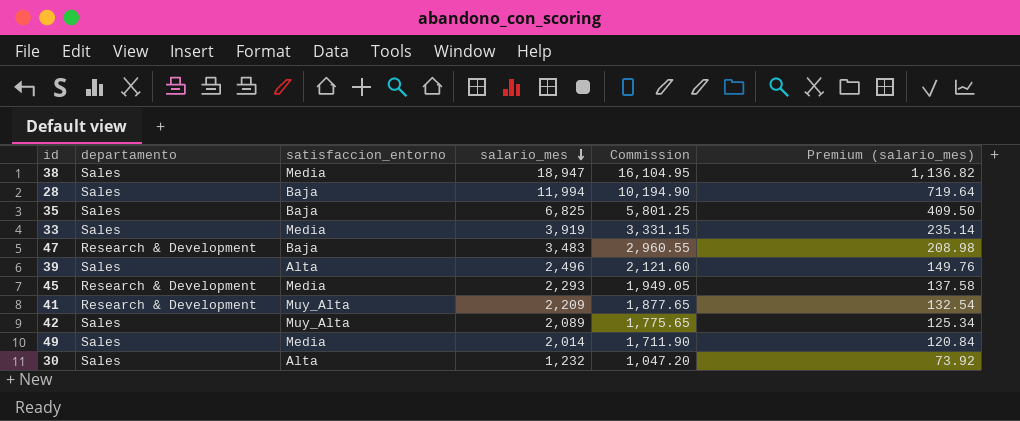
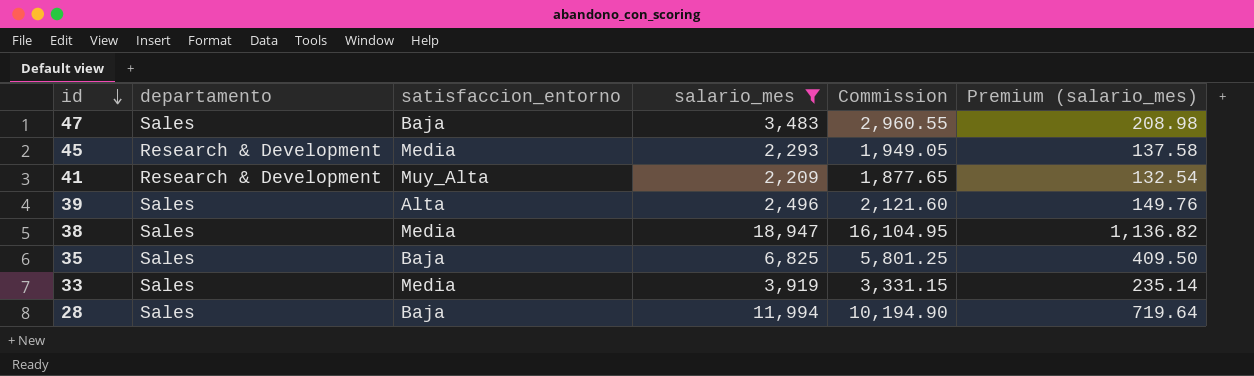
filter: none -> salario_mes >= 2,209
row order: salario_mes descending -> id descending
47 | departamento: Research & Development -> Sales

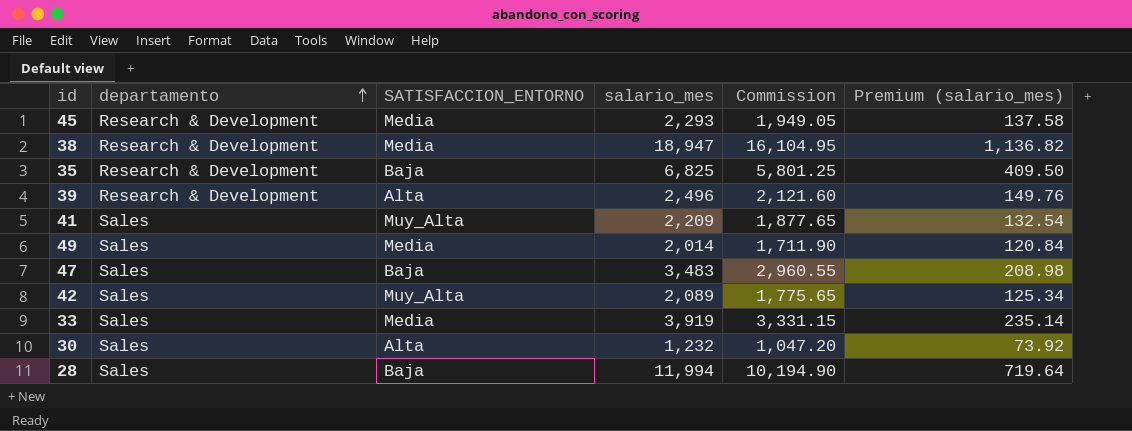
filter: salario_mes >= 2,209 -> none
row order: id descending -> departamento ascending
column name: satisfaccion_entorno -> SATISFACCION_ENTORNO
38 | departamento: Sales -> Research & Development
35 | departamento: Sales -> Research & Development
39 | departamento: Sales -> Research & Development
41 | departamento: Research & Development -> Sales

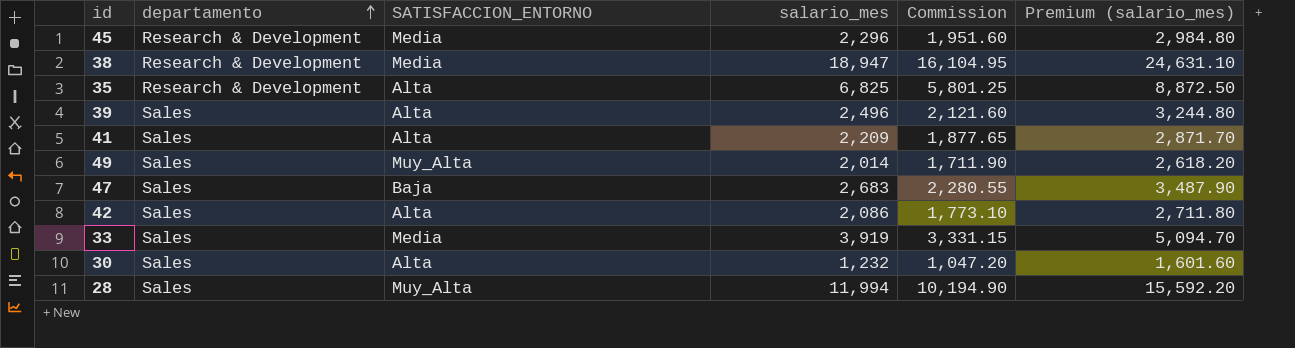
column Premium (salario_mes) | formula: [salario_mes] * 0.06 -> [salario_mes] * 1.3
45 | salario_mes: 2,293 -> 2,296
45 | Commission: 1,949.05 -> 1,951.60
35 | SATISFACCION_ENTORNO: Baja -> Alta
39 | departamento: Research & Development -> Sales
41 | SATISFACCION_ENTORNO: Muy_Alta -> Alta
49 | SATISFACCION_ENTORNO: Media -> Muy_Alta
47 | salario_mes: 3,483 -> 2,683
47 | Commission: 2,960.55 -> 2,280.55
42 | SATISFACCION_ENTORNO: Muy_Alta -> Alta
42 | salario_mes: 2,089 -> 2,086
42 | Commission: 1,775.65 -> 1,773.10
28 | SATISFACCION_ENTORNO: Baja -> Muy_Alta

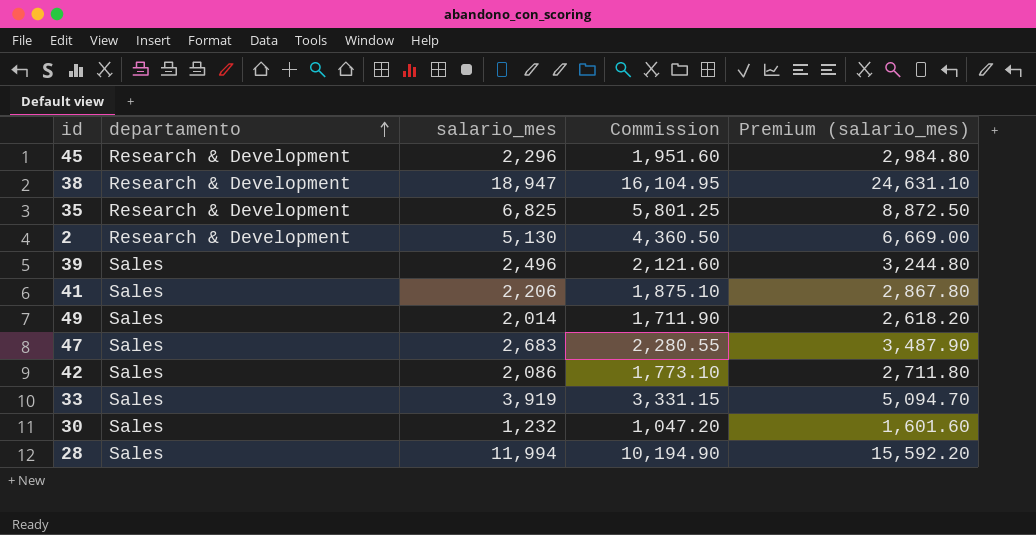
column SATISFACCION_ENTORNO | position: 3 -> none
row 2: none -> Research & Development | 5,130 | 4,360.50 | 6,669.00
41 | salario_mes: 2,209 -> 2,206
41 | Commission: 1,877.65 -> 1,875.10
41 | Premium (salario_mes): 2,871.70 -> 2,867.80

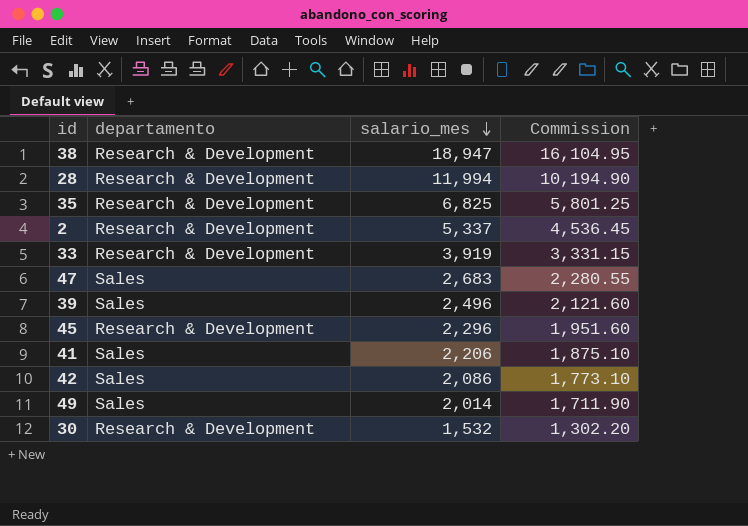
row order: departamento ascending -> salario_mes descending
column Premium (salario_mes) | formula: [salario_mes] * 1.3 -> none
28 | departamento: Sales -> Research & Development
2 | salario_mes: 5,130 -> 5,337
2 | Commission: 4,360.50 -> 4,536.45
33 | departamento: Sales -> Research & Development
30 | departamento: Sales -> Research & Development
30 | salario_mes: 1,232 -> 1,532
30 | Commission: 1,047.20 -> 1,302.20

